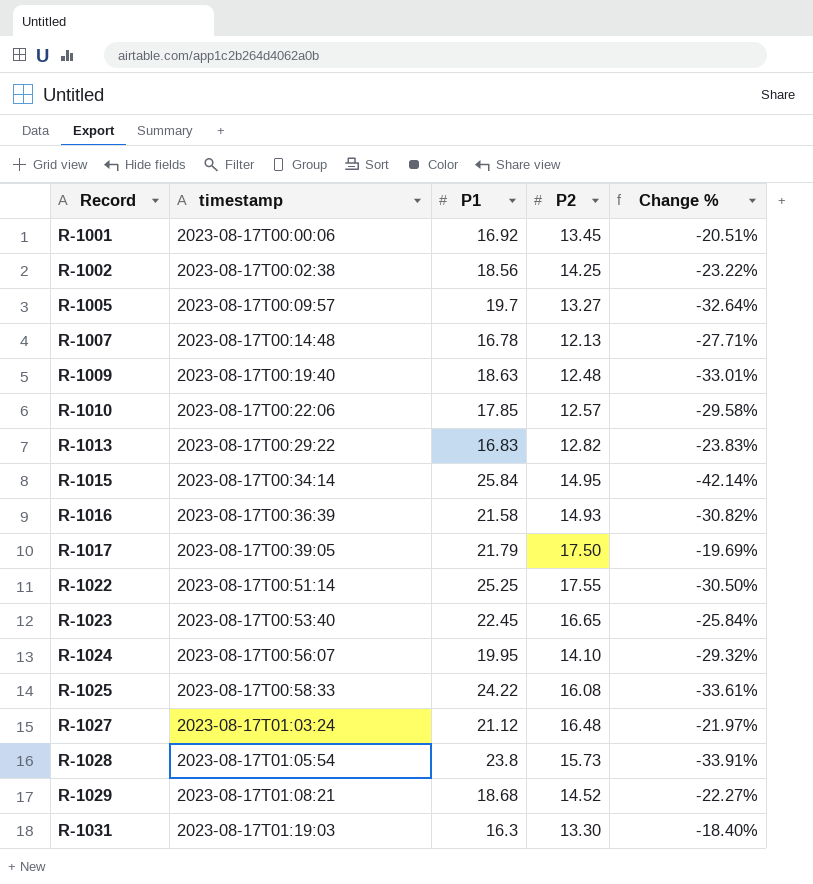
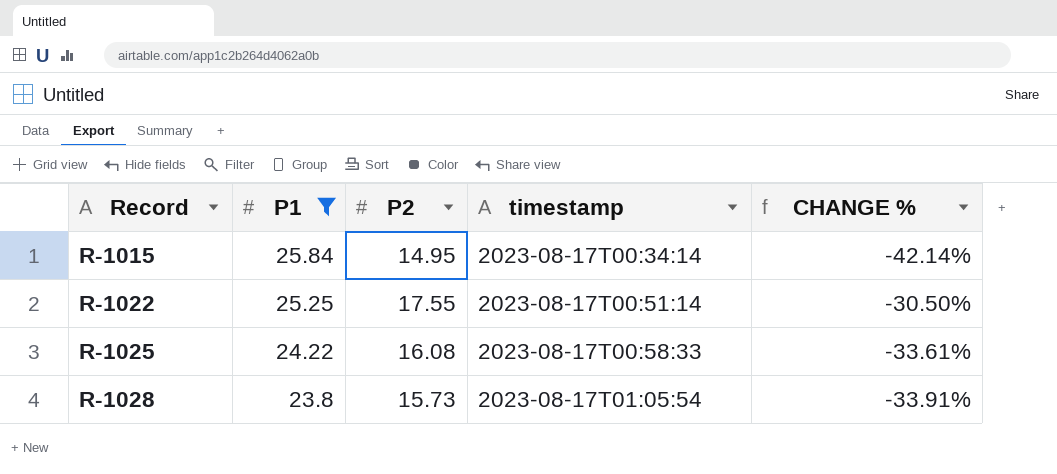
filter: none -> P1 >= 23.8
column timestamp | position: 2 -> 4
column name: Change % -> CHANGE %

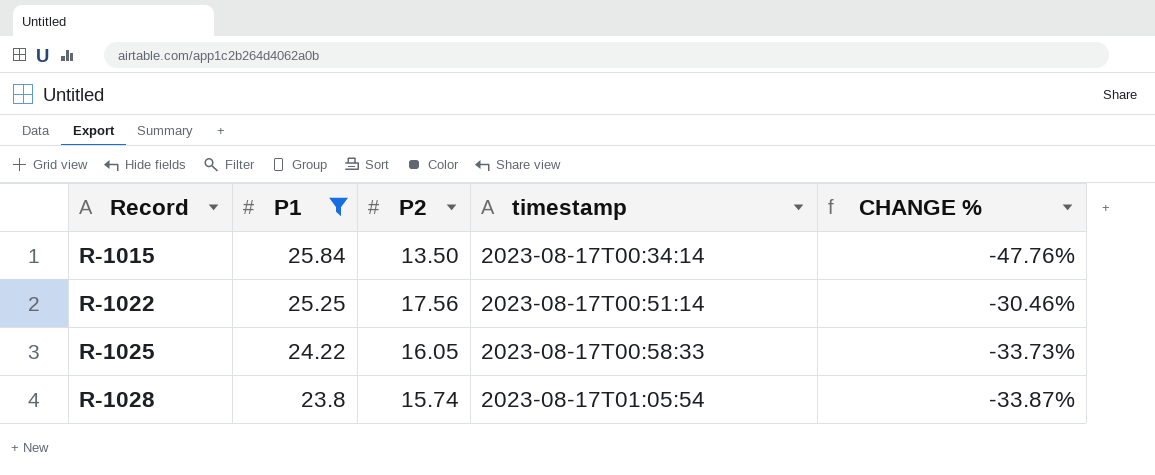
R-1015 | P2: 14.95 -> 13.50
R-1015 | CHANGE %: -42.14% -> -47.76%
R-1022 | P2: 17.55 -> 17.56
R-1022 | CHANGE %: -30.50% -> -30.46%
R-1025 | P2: 16.08 -> 16.05
R-1025 | CHANGE %: -33.61% -> -33.73%
R-1028 | P2: 15.73 -> 15.74
R-1028 | CHANGE %: -33.91% -> -33.87%

